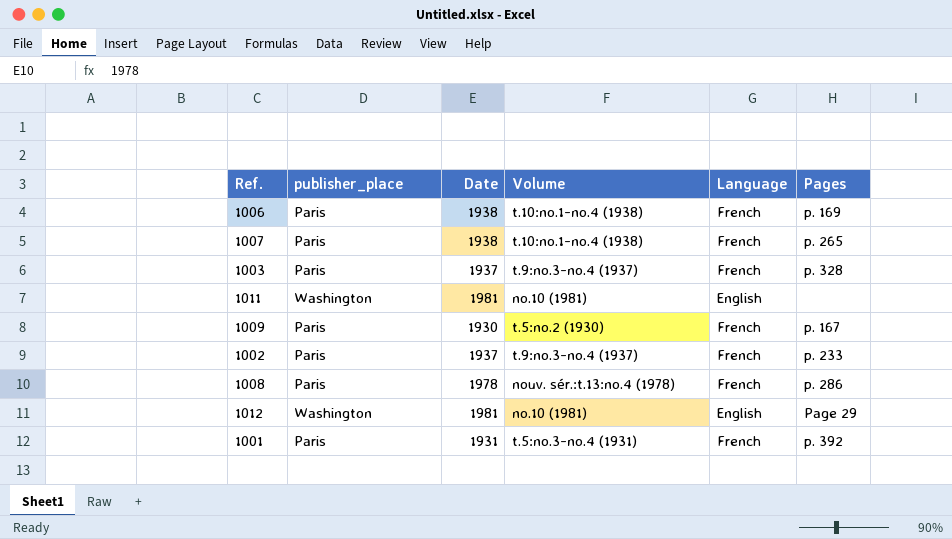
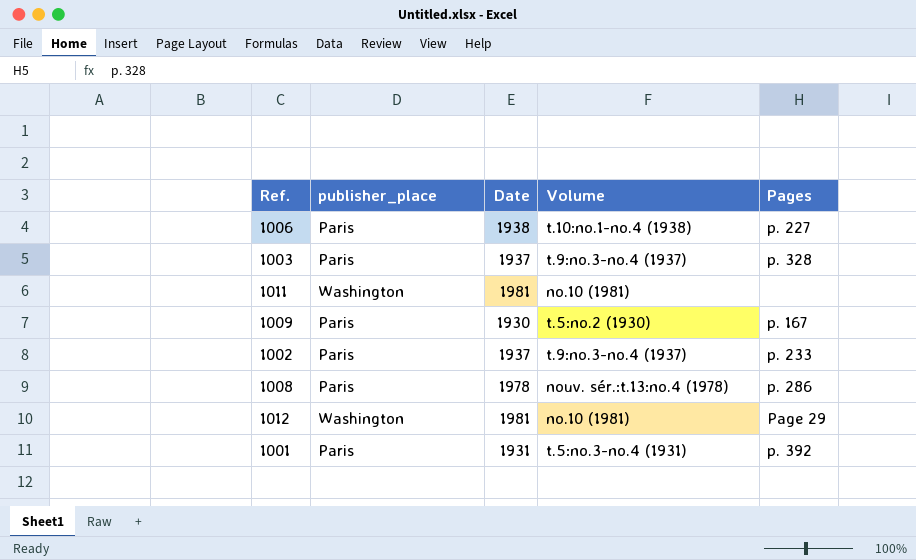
column Language | position: 5 -> none
row 1007: Paris | 1938 | t.10:no.1-no.4 (1938) | French | p. 265 -> none
1006 | Pages: p. 169 -> p. 227

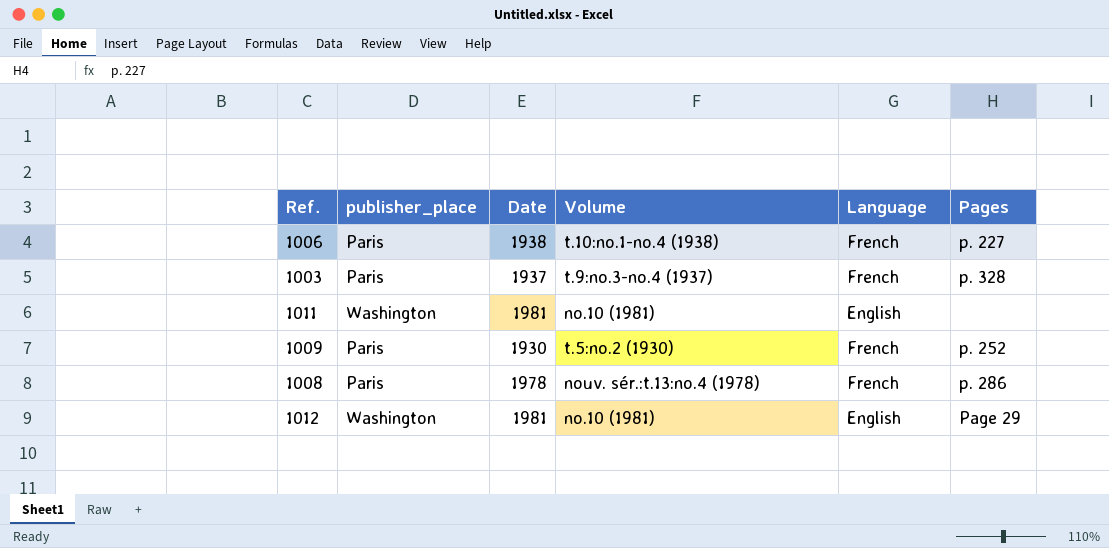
column Language | position: none -> 5
row 1002: Paris | 1937 | t.9:no.3-no.4 (1937) | p. 233 -> none
row 1001: Paris | 1931 | t.5:no.3-no.4 (1931) | p. 392 -> none
1009 | Pages: p. 167 -> p. 252

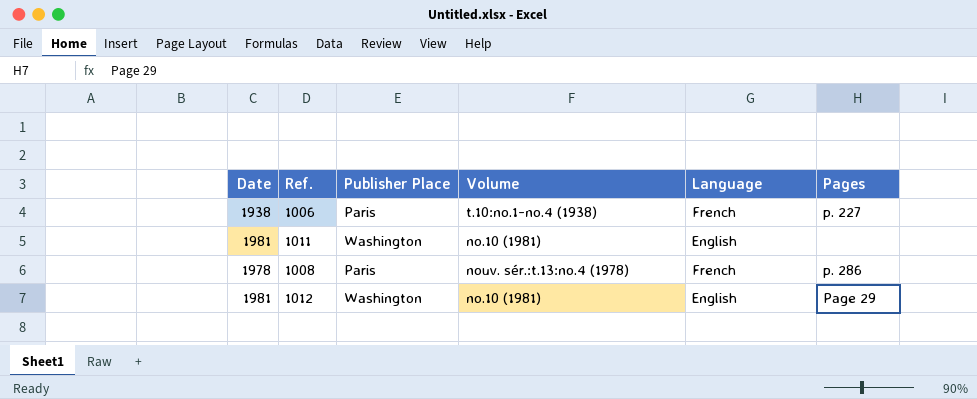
column Date | position: 3 -> 1
column name: publisher_place -> Publisher Place
row 1003: Paris | 1937 | t.9:no.3-no.4 (1937) | French | p. 328 -> none
row 1009: Paris | 1930 | t.5:no.2 (1930) | French | p. 252 -> none

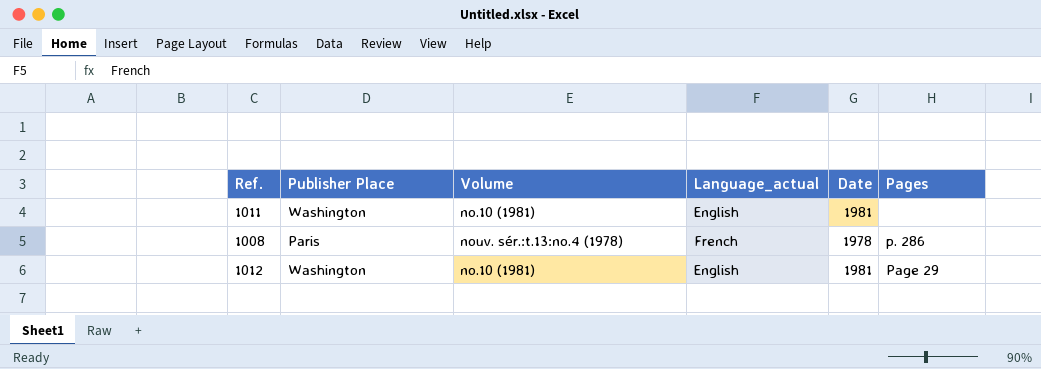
column name: Language -> Language_actual
column Date | position: 1 -> 5
row 1006: 1938 | Paris | t.10:no.1-no.4 (1938) | French | p. 227 -> none

